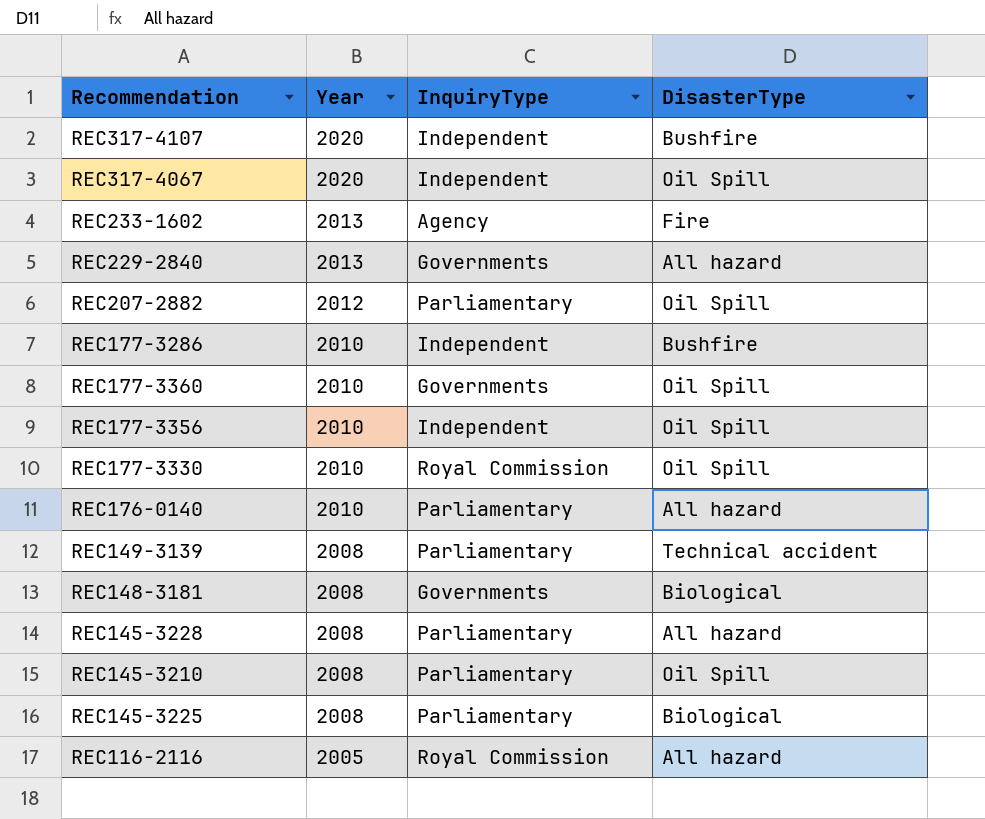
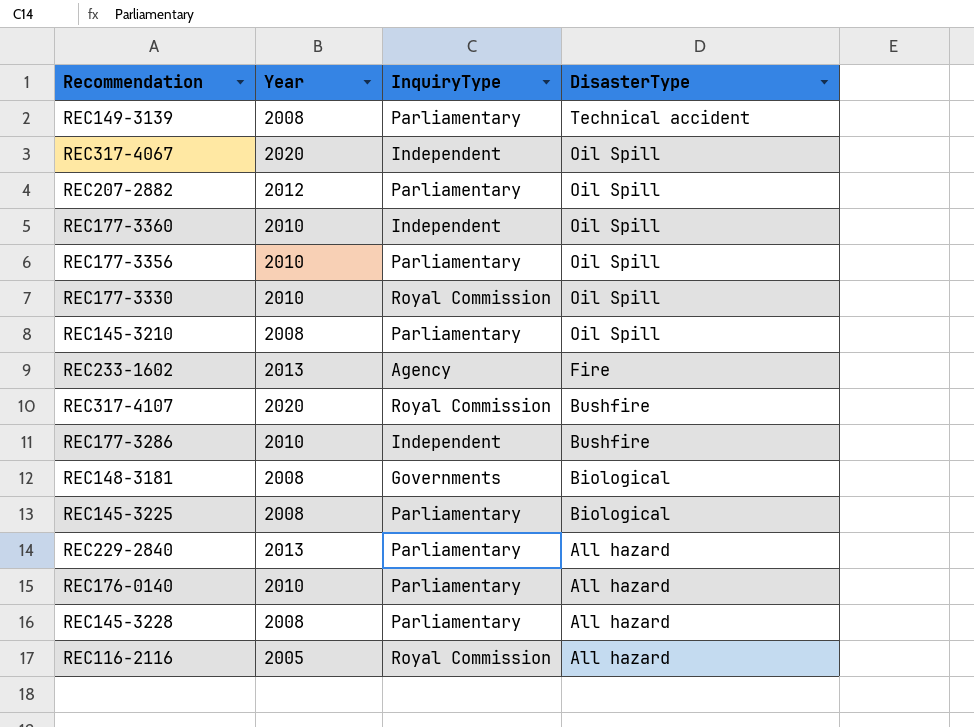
row order: Year descending -> DisasterType descending
REC177-3360 | InquiryType: Governments -> Independent
REC177-3356 | InquiryType: Independent -> Parliamentary
REC317-4107 | InquiryType: Independent -> Royal Commission
REC229-2840 | InquiryType: Governments -> Parliamentary

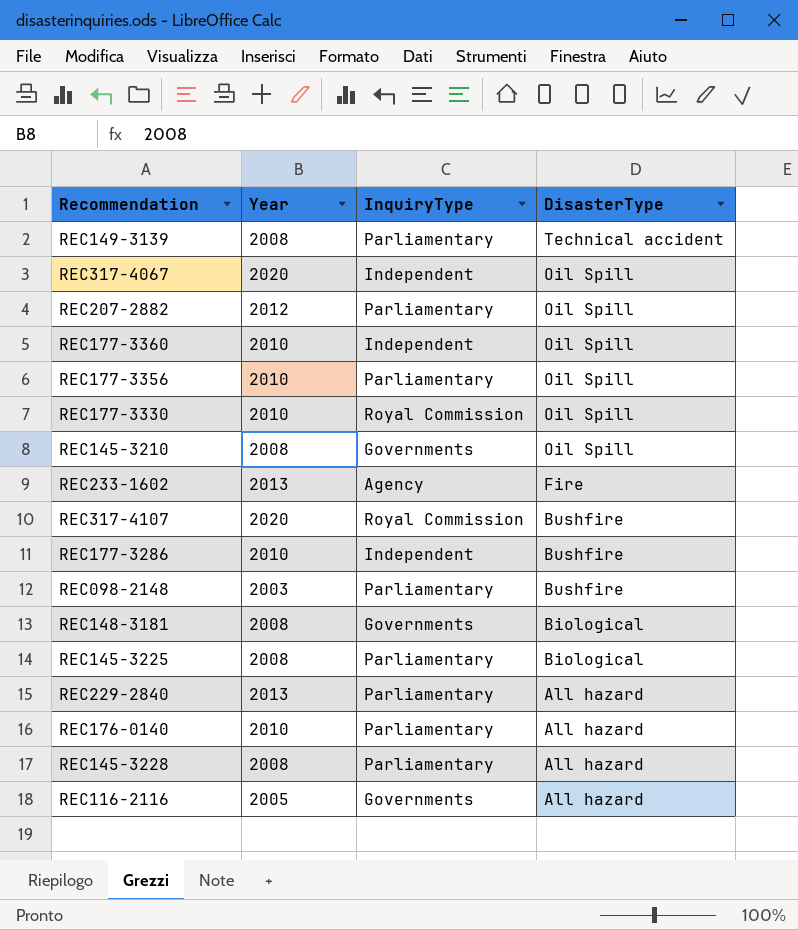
REC145-3210 | InquiryType: Parliamentary -> Governments
row REC098-2148: none -> 2003 | Parliamentary | Bushfire
REC116-2116 | InquiryType: Royal Commission -> Governments

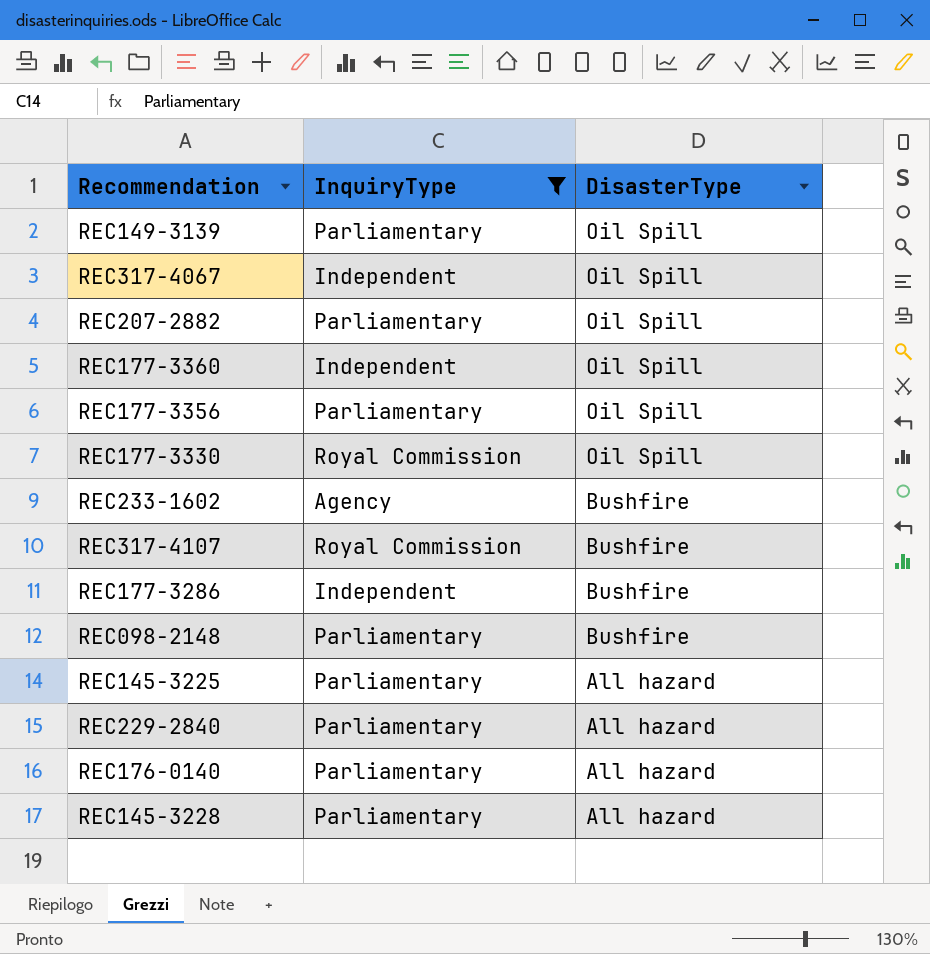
filter: none -> InquiryType != Governments
column Year | position: 2 -> none
REC149-3139 | DisasterType: Technical accident -> Oil Spill
REC233-1602 | DisasterType: Fire -> Bushfire
REC145-3225 | DisasterType: Biological -> All hazard

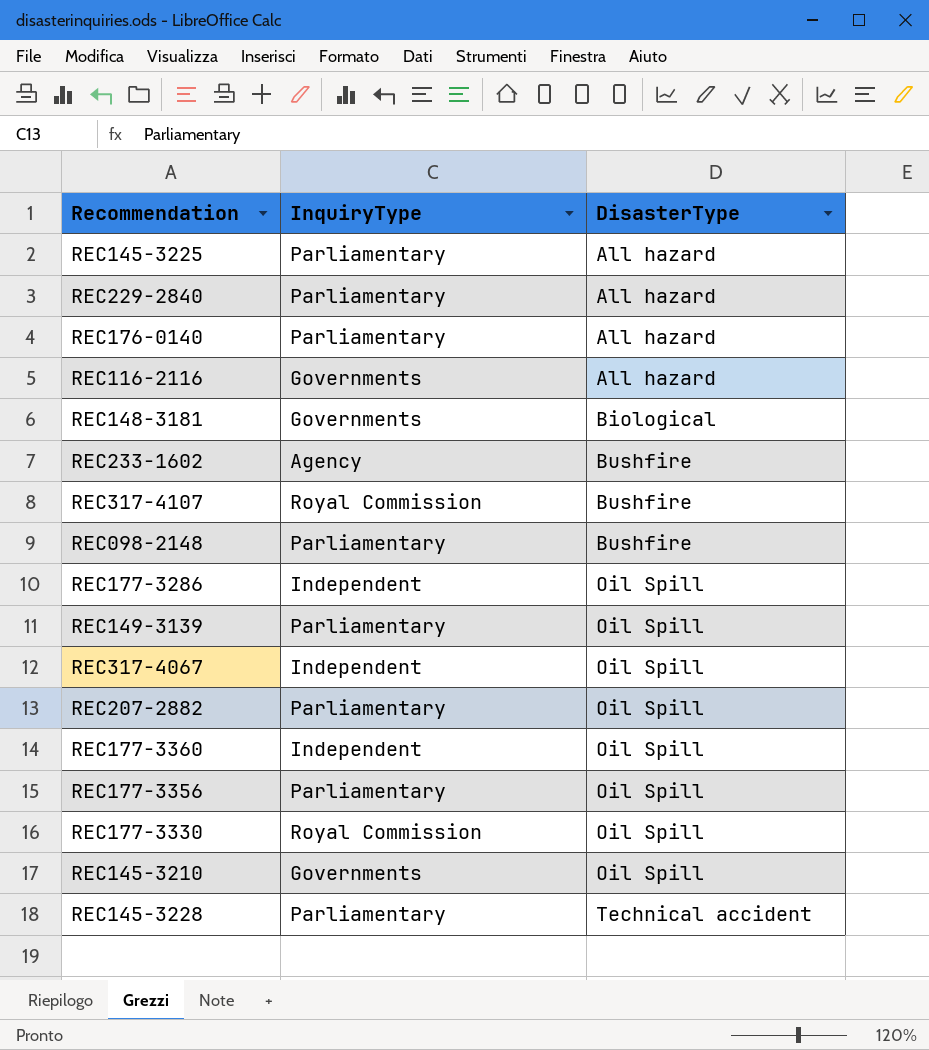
filter: InquiryType != Governments -> none
row order: DisasterType descending -> DisasterType ascending
REC177-3286 | DisasterType: Bushfire -> Oil Spill
REC145-3228 | DisasterType: All hazard -> Technical accident

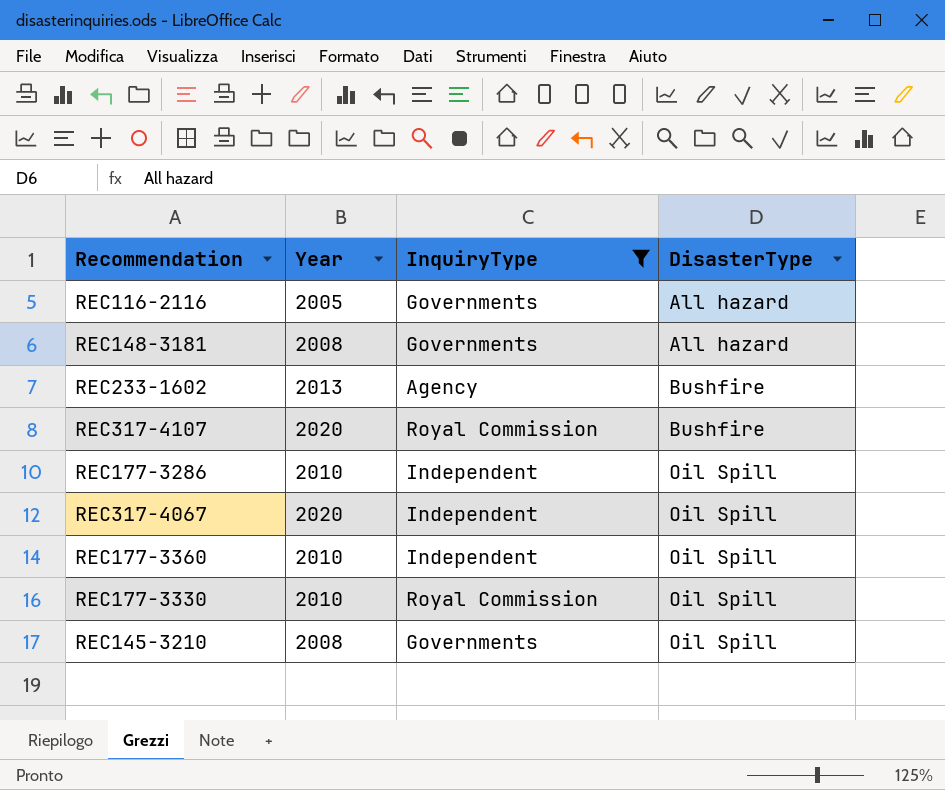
filter: none -> InquiryType != Parliamentary
column Year | position: none -> 2
REC148-3181 | DisasterType: Biological -> All hazard

